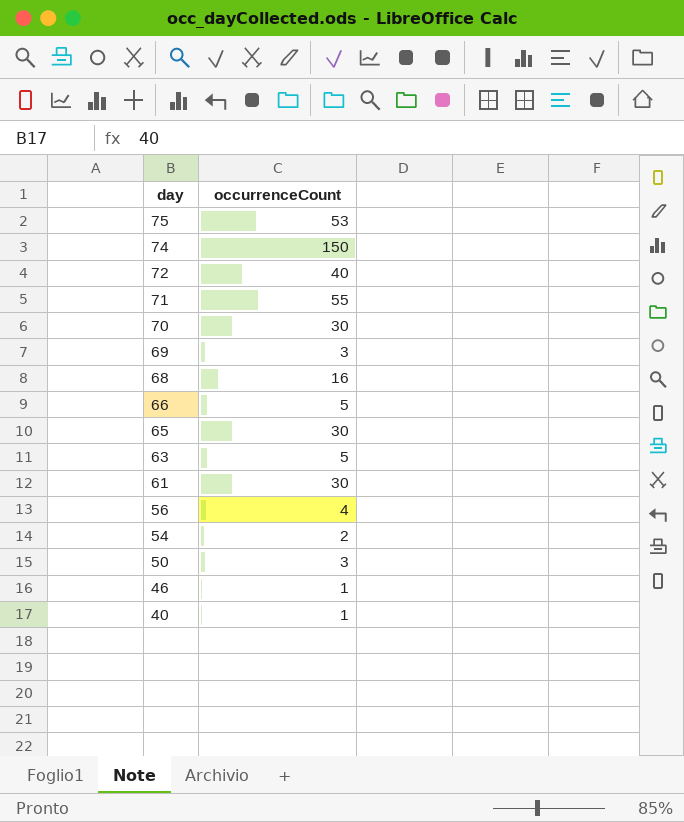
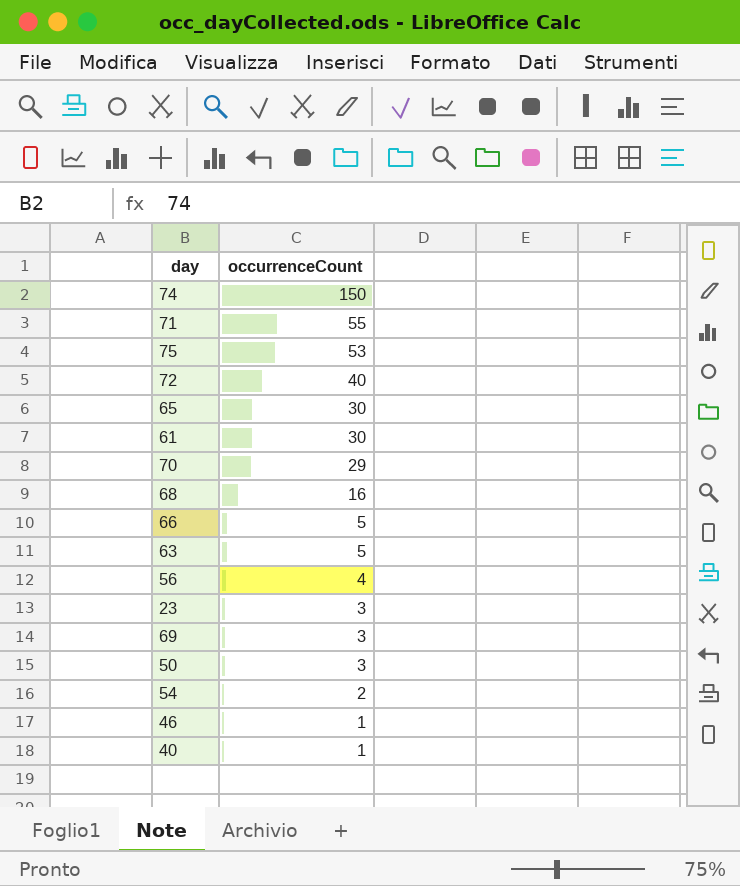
row order: day descending -> occurrenceCount descending
70 | occurrenceCount: 30 -> 29
row 23: none -> 3

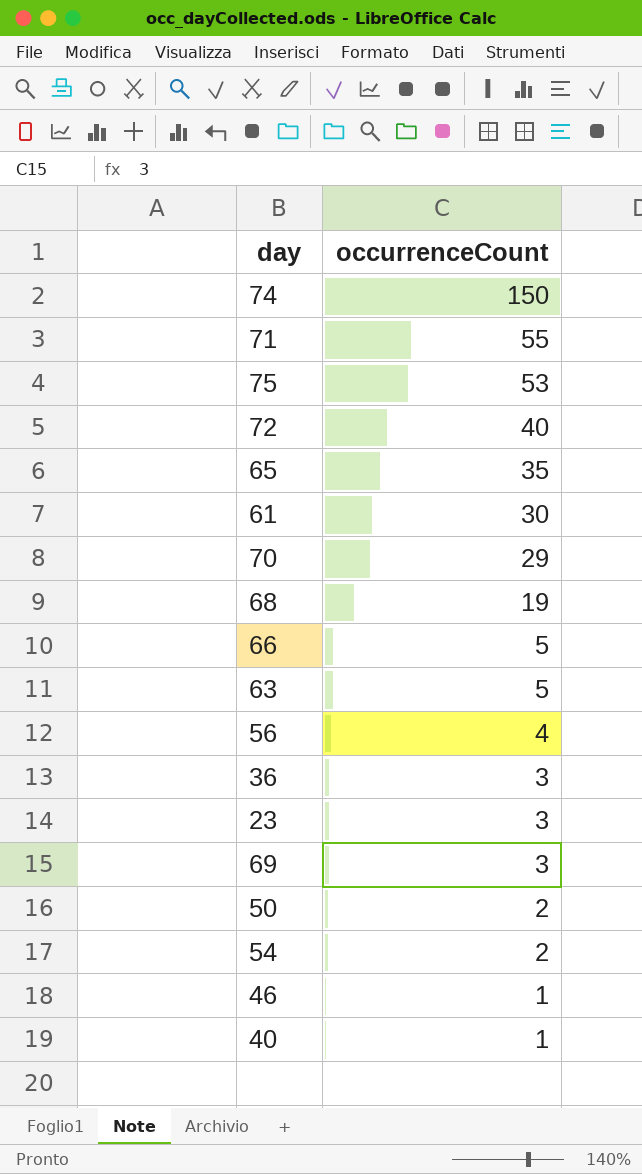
65 | occurrenceCount: 30 -> 35
68 | occurrenceCount: 16 -> 19
row 36: none -> 3
50 | occurrenceCount: 3 -> 2

